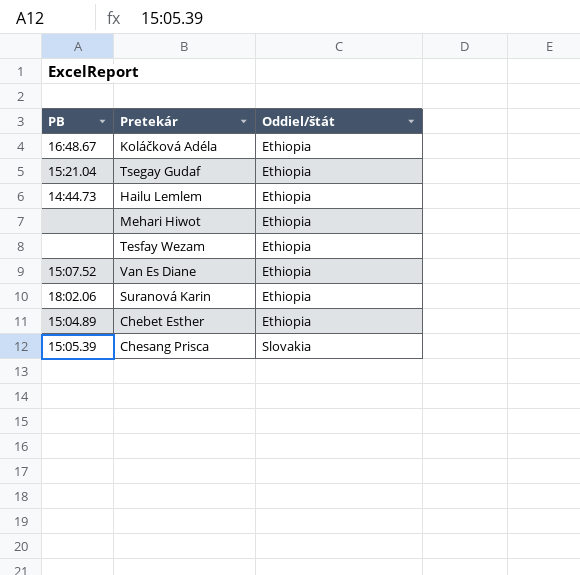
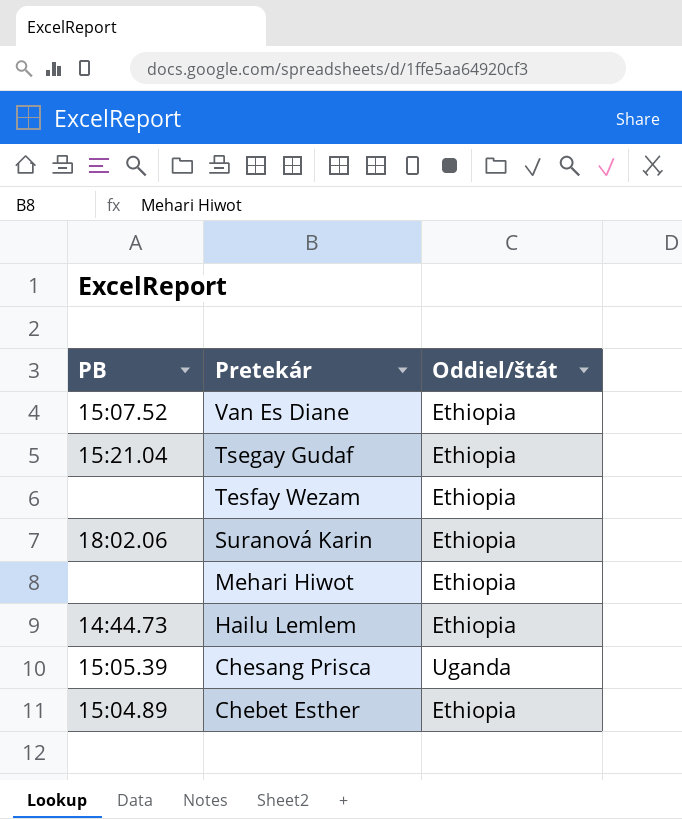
row order: Oddiel/štát ascending -> Pretekár descending
row Koláčková Adéla: 16:48.67 | Ethiopia -> none
Chesang Prisca | Oddiel/štát: Slovakia -> Uganda

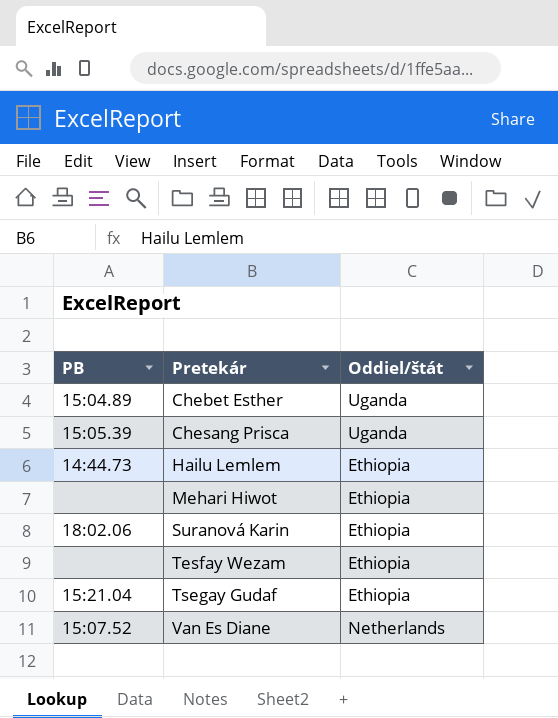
row order: Pretekár descending -> Pretekár ascending
Chebet Esther | Oddiel/štát: Ethiopia -> Uganda
Van Es Diane | Oddiel/štát: Ethiopia -> Netherlands

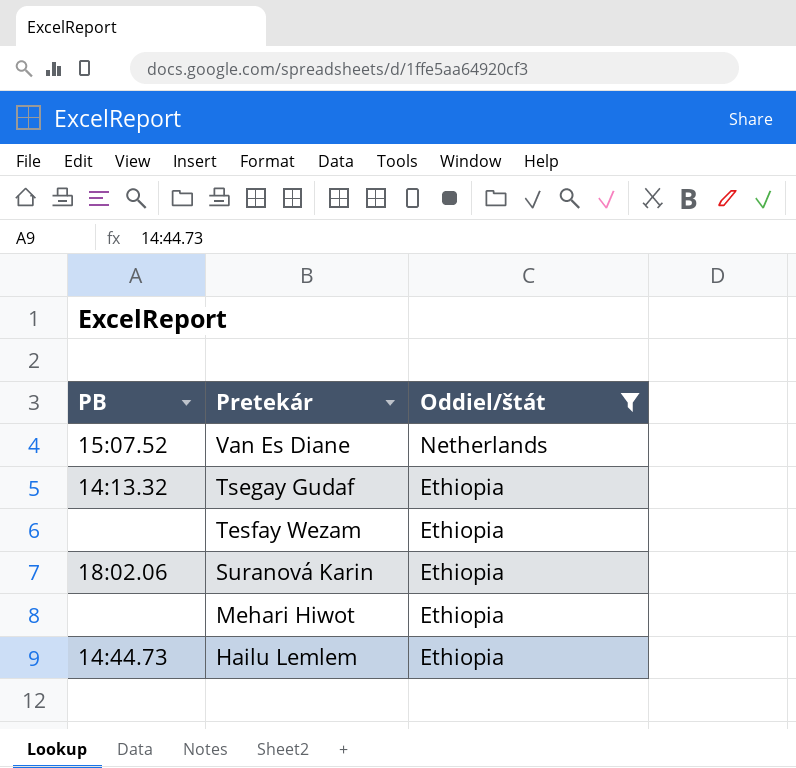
filter: none -> Oddiel/štát != Uganda
row order: Pretekár ascending -> Pretekár descending
Tsegay Gudaf | PB: 15:21.04 -> 14:13.32

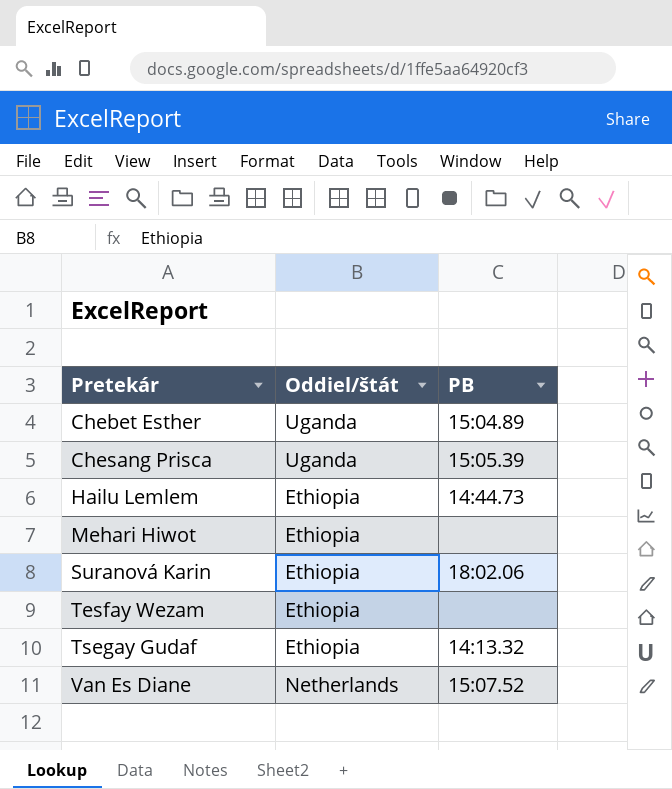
filter: Oddiel/štát != Uganda -> none
row order: Pretekár descending -> Pretekár ascending
column PB | position: 1 -> 3

